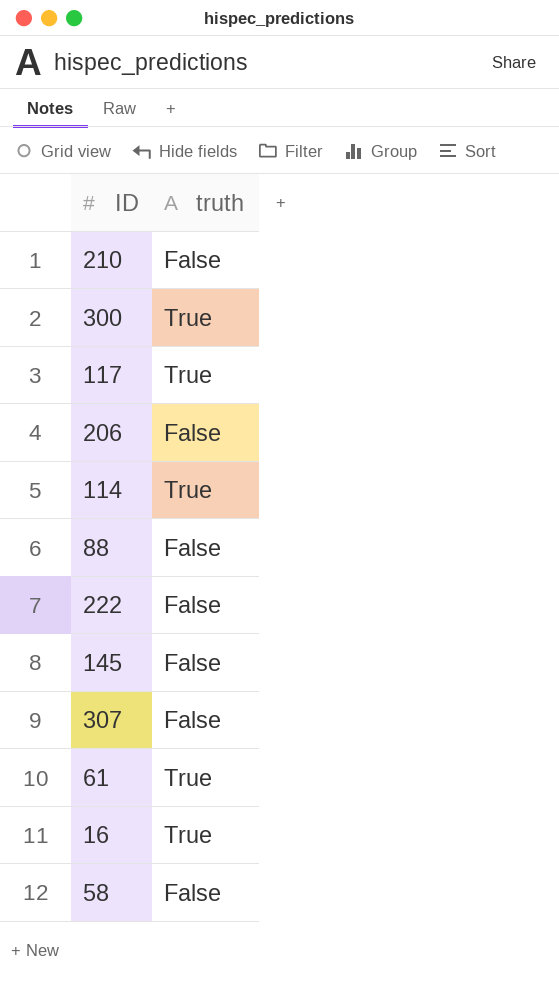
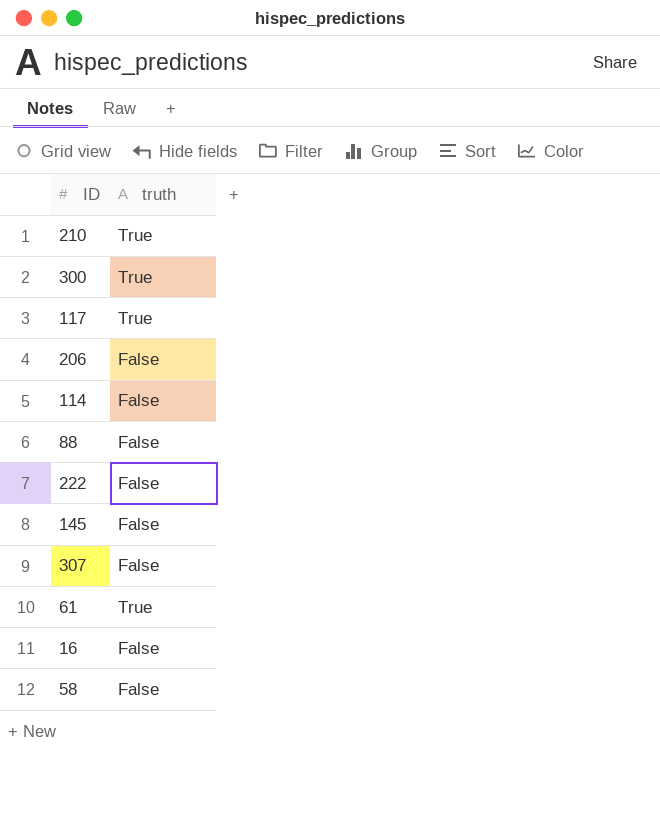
210 | truth: False -> True
114 | truth: True -> False
16 | truth: True -> False

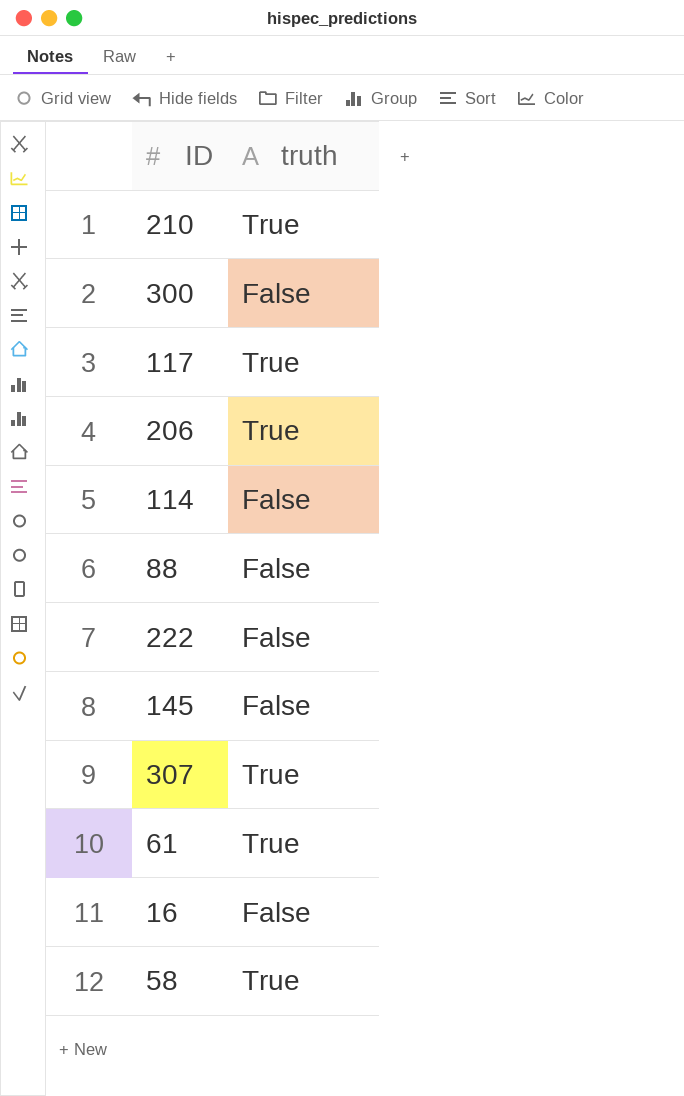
300 | truth: True -> False
206 | truth: False -> True
307 | truth: False -> True
58 | truth: False -> True

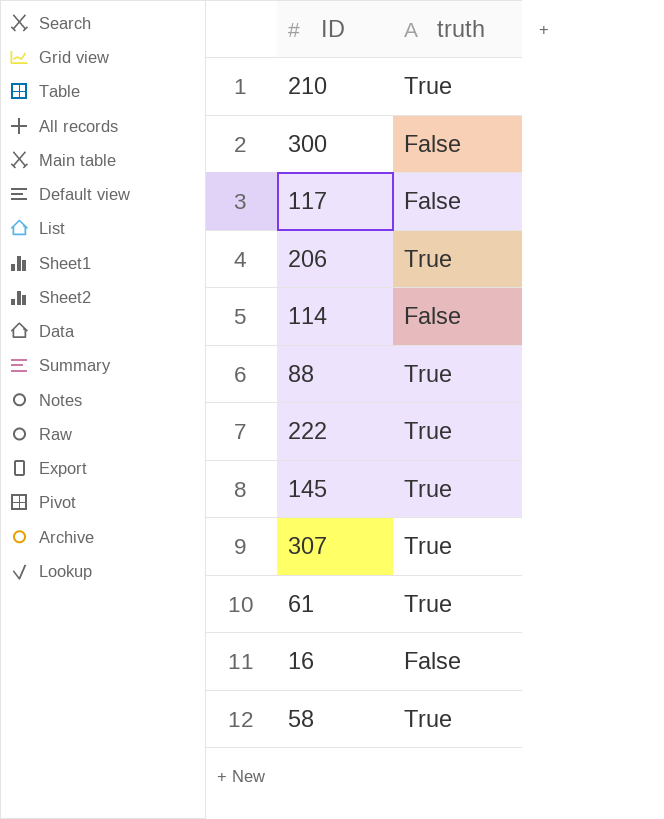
117 | truth: True -> False
88 | truth: False -> True
222 | truth: False -> True
145 | truth: False -> True

